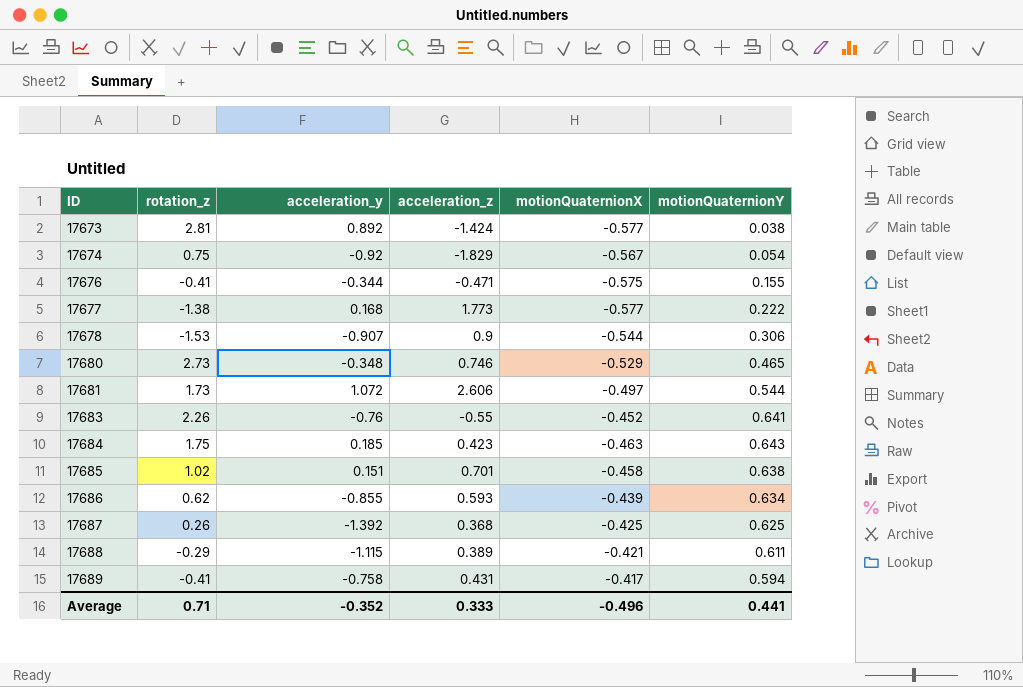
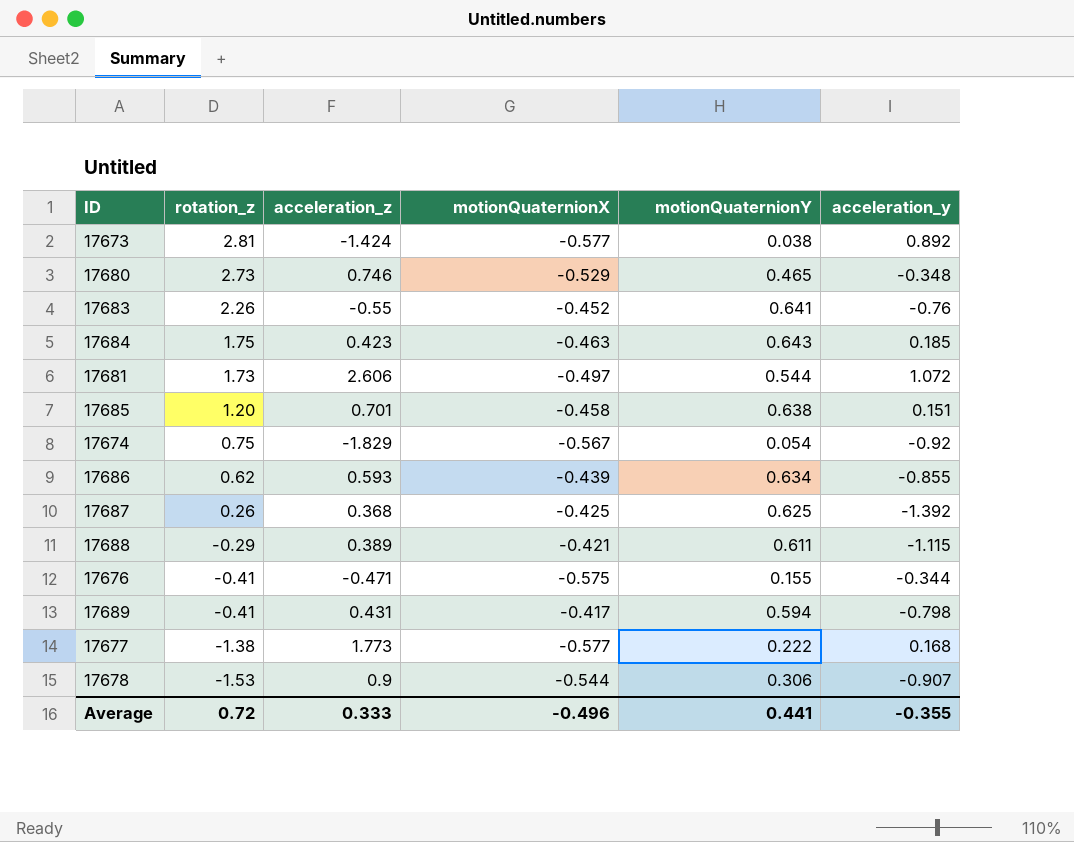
row order: ID ascending -> rotation_z descending
column acceleration_y | position: 3 -> 6
17685 | rotation_z: 1.02 -> 1.20
17689 | acceleration_y: -0.758 -> -0.798
Average | rotation_z: 0.71 -> 0.72
Average | acceleration_y: -0.352 -> -0.355

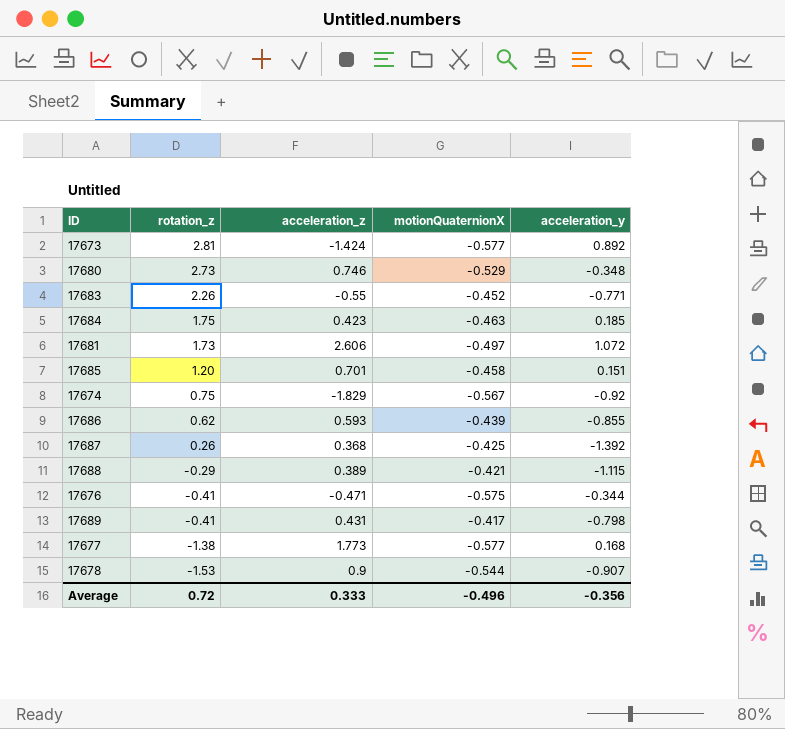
column motionQuaternionY | position: 5 -> none
17683 | acceleration_y: -0.76 -> -0.771
Average | acceleration_y: -0.355 -> -0.356

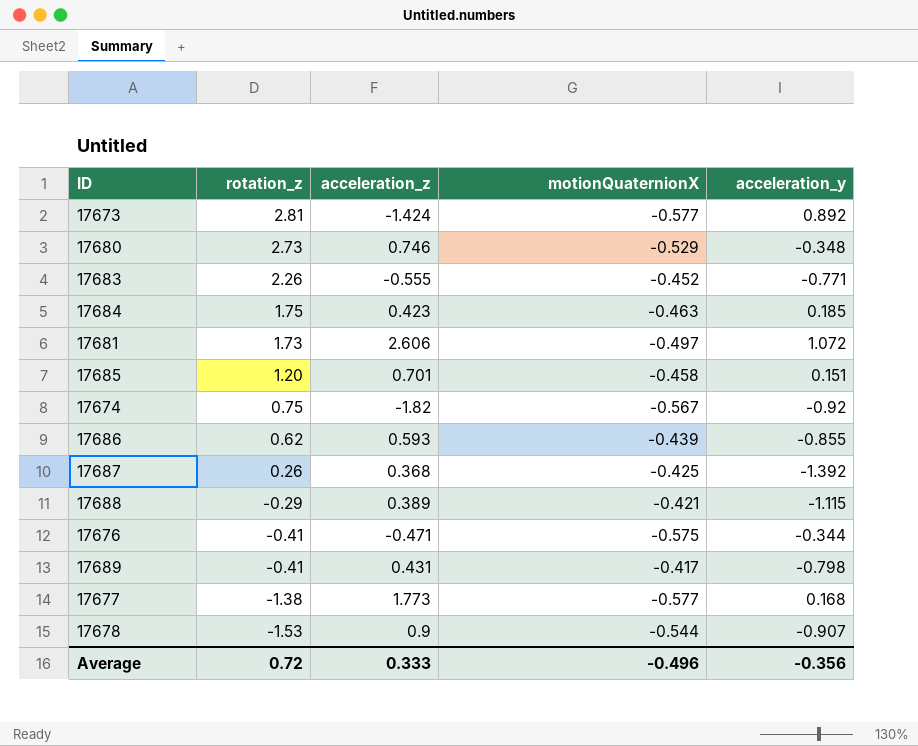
17683 | acceleration_z: -0.55 -> -0.555
17674 | acceleration_z: -1.829 -> -1.82

